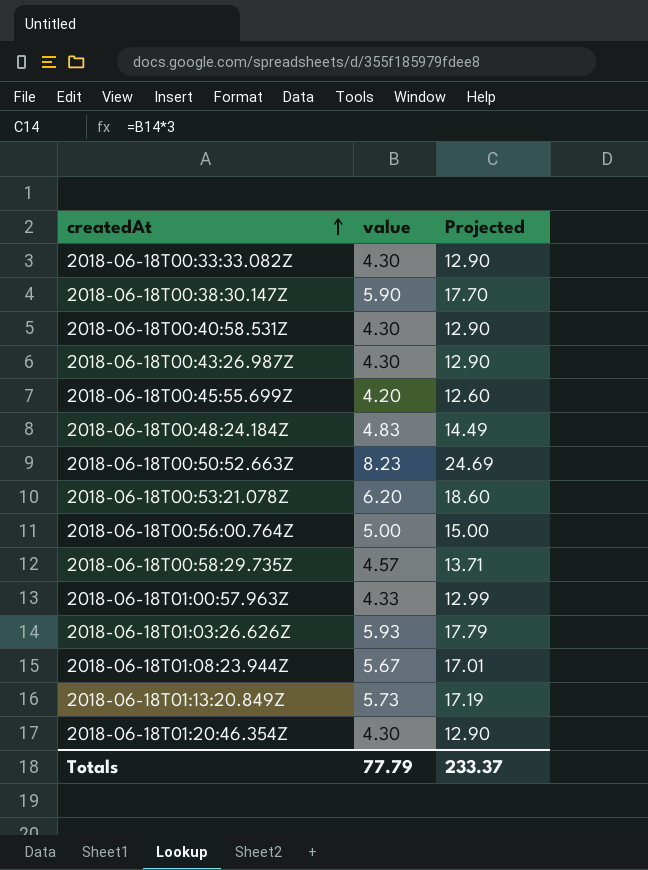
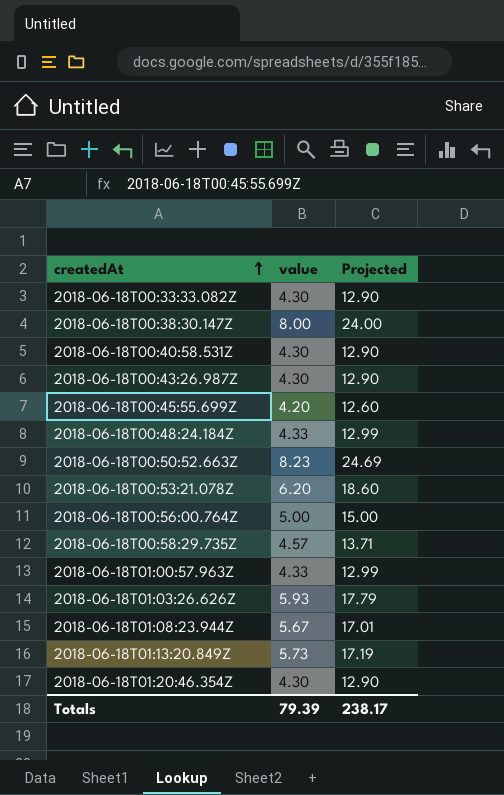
2018-06-18T00:38:30.147Z | value: 5.90 -> 8.00
2018-06-18T00:38:30.147Z | Projected: 17.70 -> 24.00
2018-06-18T00:48:24.184Z | value: 4.83 -> 4.33
2018-06-18T00:48:24.184Z | Projected: 14.49 -> 12.99
Totals | value: 77.79 -> 79.39
Totals | Projected: 233.37 -> 238.17

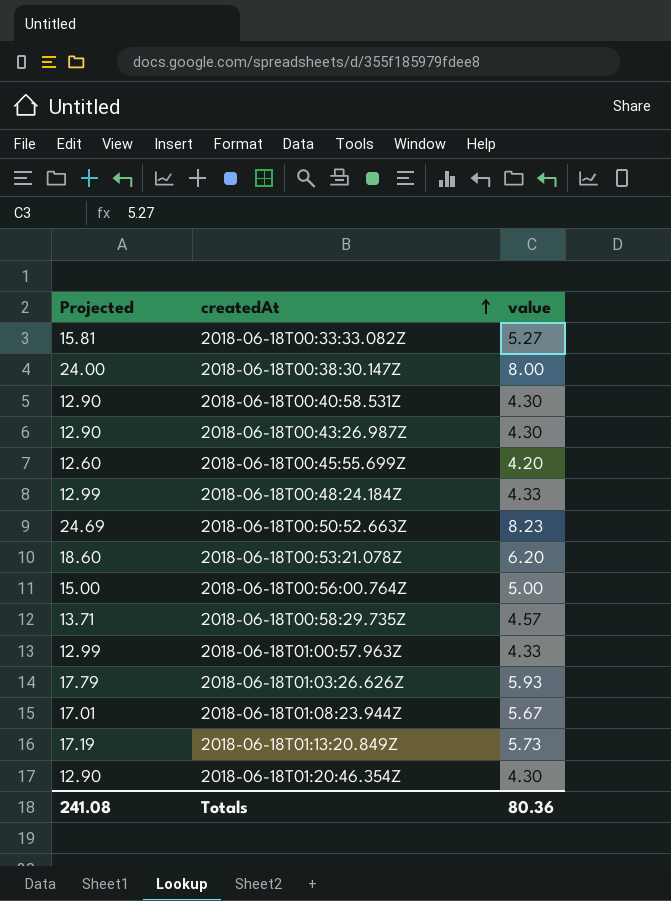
column Projected | position: 3 -> 1
2018-06-18T00:33:33.082Z | Projected: 12.90 -> 15.81
2018-06-18T00:33:33.082Z | value: 4.30 -> 5.27
Totals | Projected: 238.17 -> 241.08
Totals | value: 79.39 -> 80.36

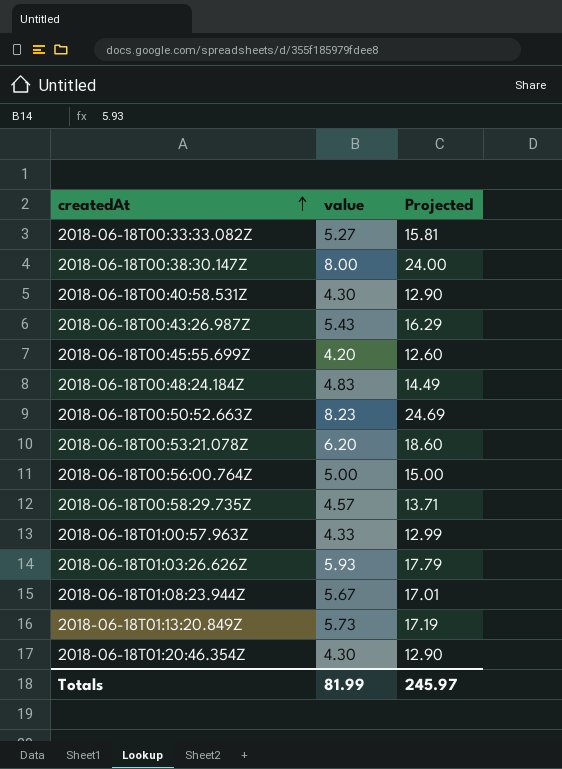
column Projected | position: 1 -> 3
2018-06-18T00:43:26.987Z | value: 4.30 -> 5.43
2018-06-18T00:43:26.987Z | Projected: 12.90 -> 16.29
2018-06-18T00:48:24.184Z | value: 4.33 -> 4.83
2018-06-18T00:48:24.184Z | Projected: 12.99 -> 14.49
Totals | value: 80.36 -> 81.99
Totals | Projected: 241.08 -> 245.97

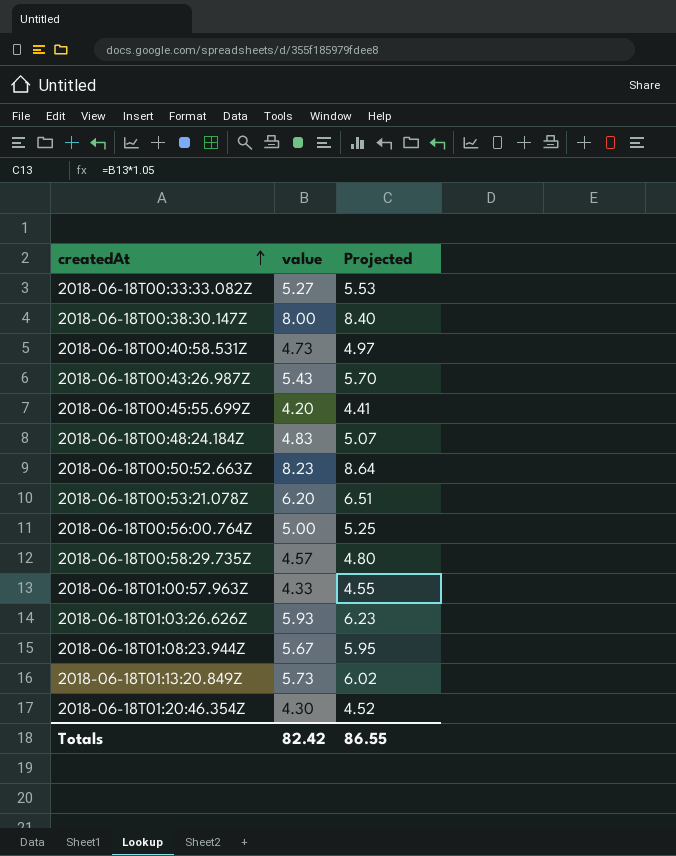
column Projected | formula: [value] * 3 -> [value] * 1.05
2018-06-18T00:40:58.531Z | value: 4.30 -> 4.73
Totals | value: 81.99 -> 82.42
Totals | Projected: 245.97 -> 86.55

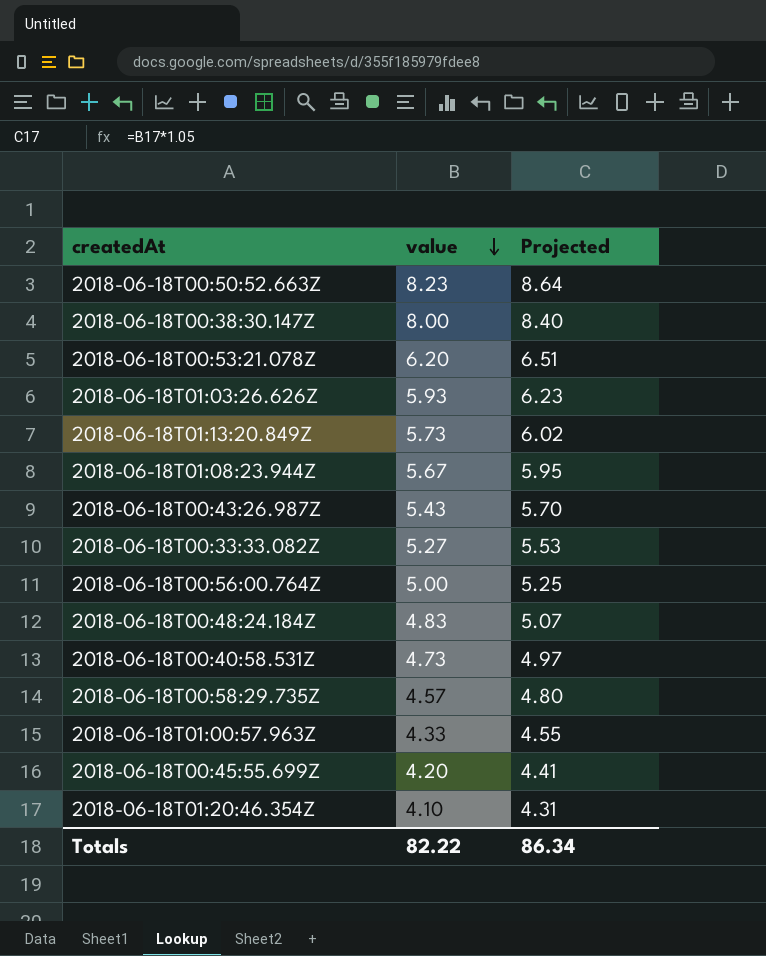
row order: createdAt ascending -> value descending
2018-06-18T01:20:46.354Z | value: 4.30 -> 4.10
2018-06-18T01:20:46.354Z | Projected: 4.52 -> 4.31
Totals | value: 82.42 -> 82.22
Totals | Projected: 86.55 -> 86.34

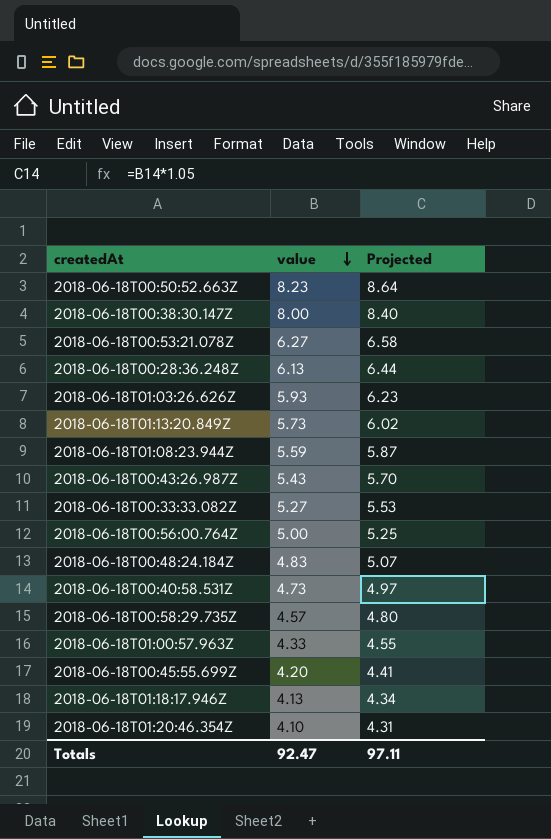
2018-06-18T00:53:21.078Z | value: 6.20 -> 6.27
2018-06-18T00:53:21.078Z | Projected: 6.51 -> 6.58
row 2018-06-18T00:28:36.248Z: none -> 6.13 | 6.44
2018-06-18T01:08:23.944Z | value: 5.67 -> 5.59
2018-06-18T01:08:23.944Z | Projected: 5.95 -> 5.87
row 2018-06-18T01:18:17.946Z: none -> 4.13 | 4.34
Totals | value: 82.22 -> 92.47
Totals | Projected: 86.34 -> 97.11

